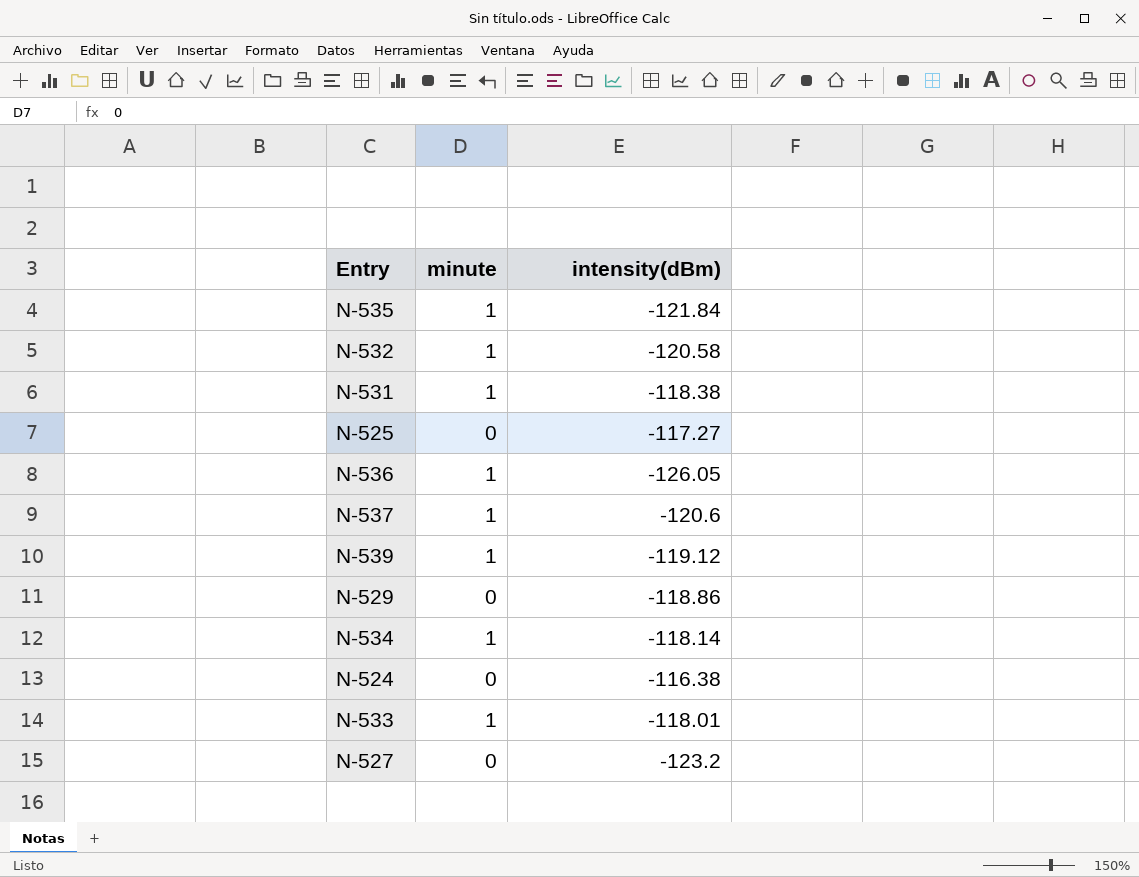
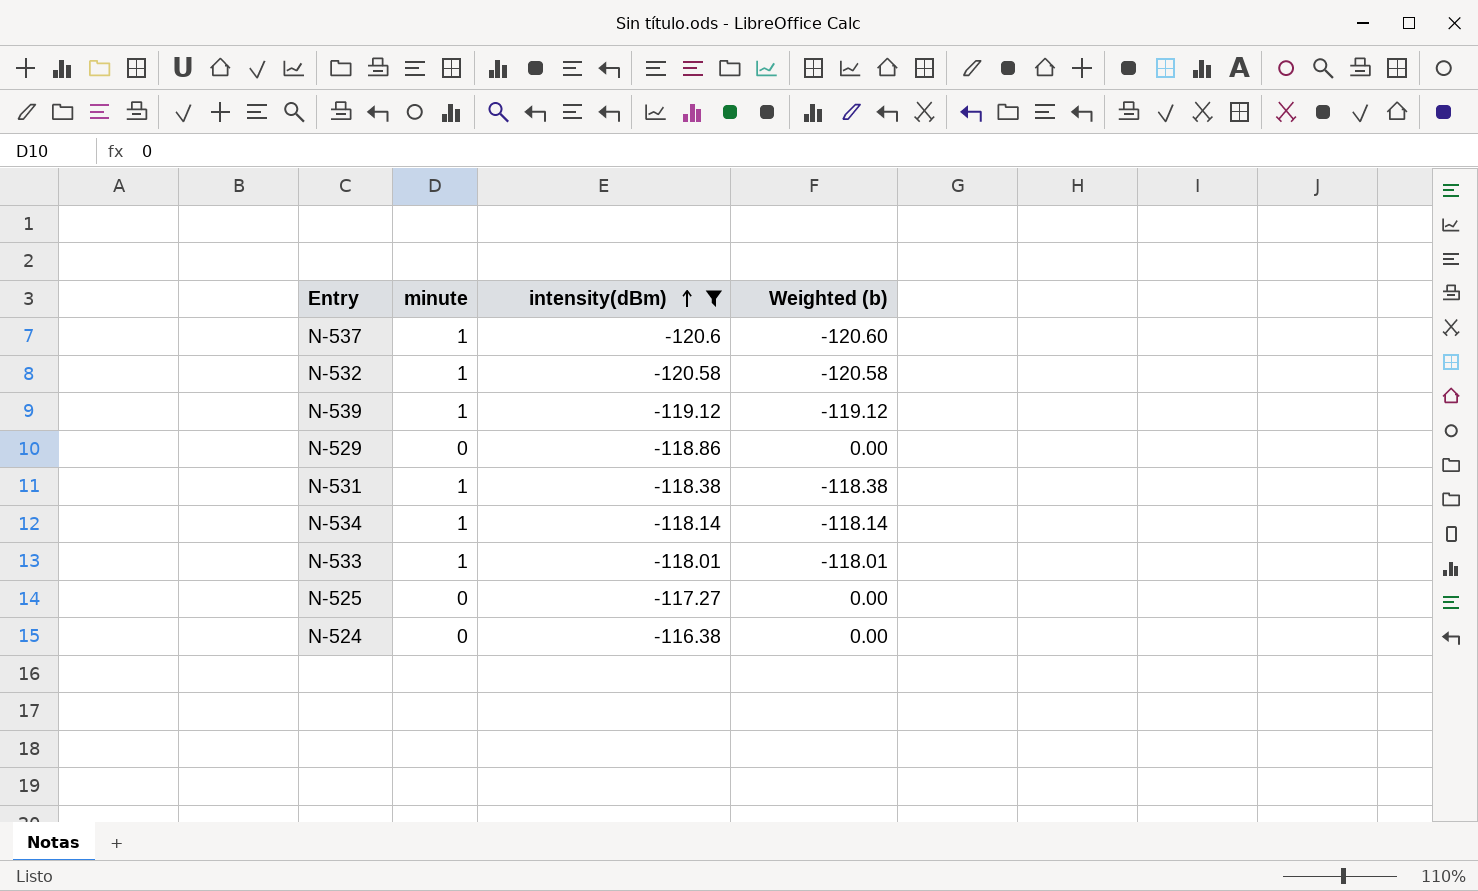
filter: none -> intensity(dBm) >= -120.6
row order: none -> intensity(dBm) ascending
column Weighted (b) | formula: none -> [minute] * [intensity(dBm)]

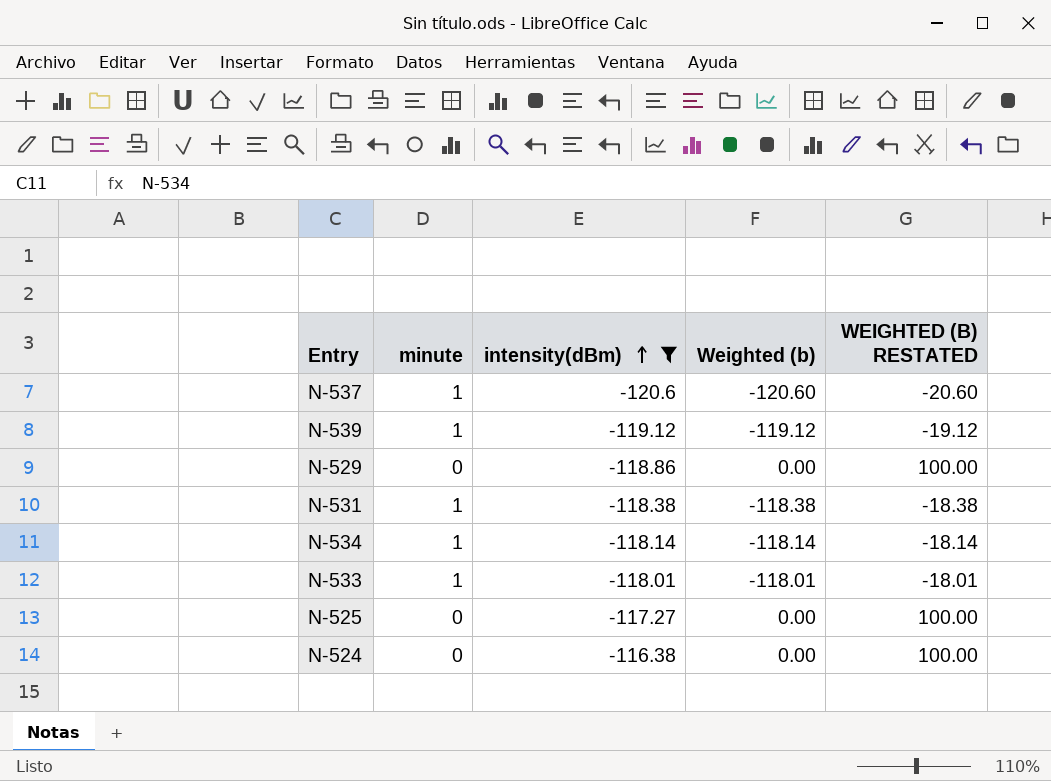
column WEIGHTED (B) RESTATED | formula: none -> [Weighted (b)] + 100
row N-532: 1 | -120.58 | -120.58 -> none

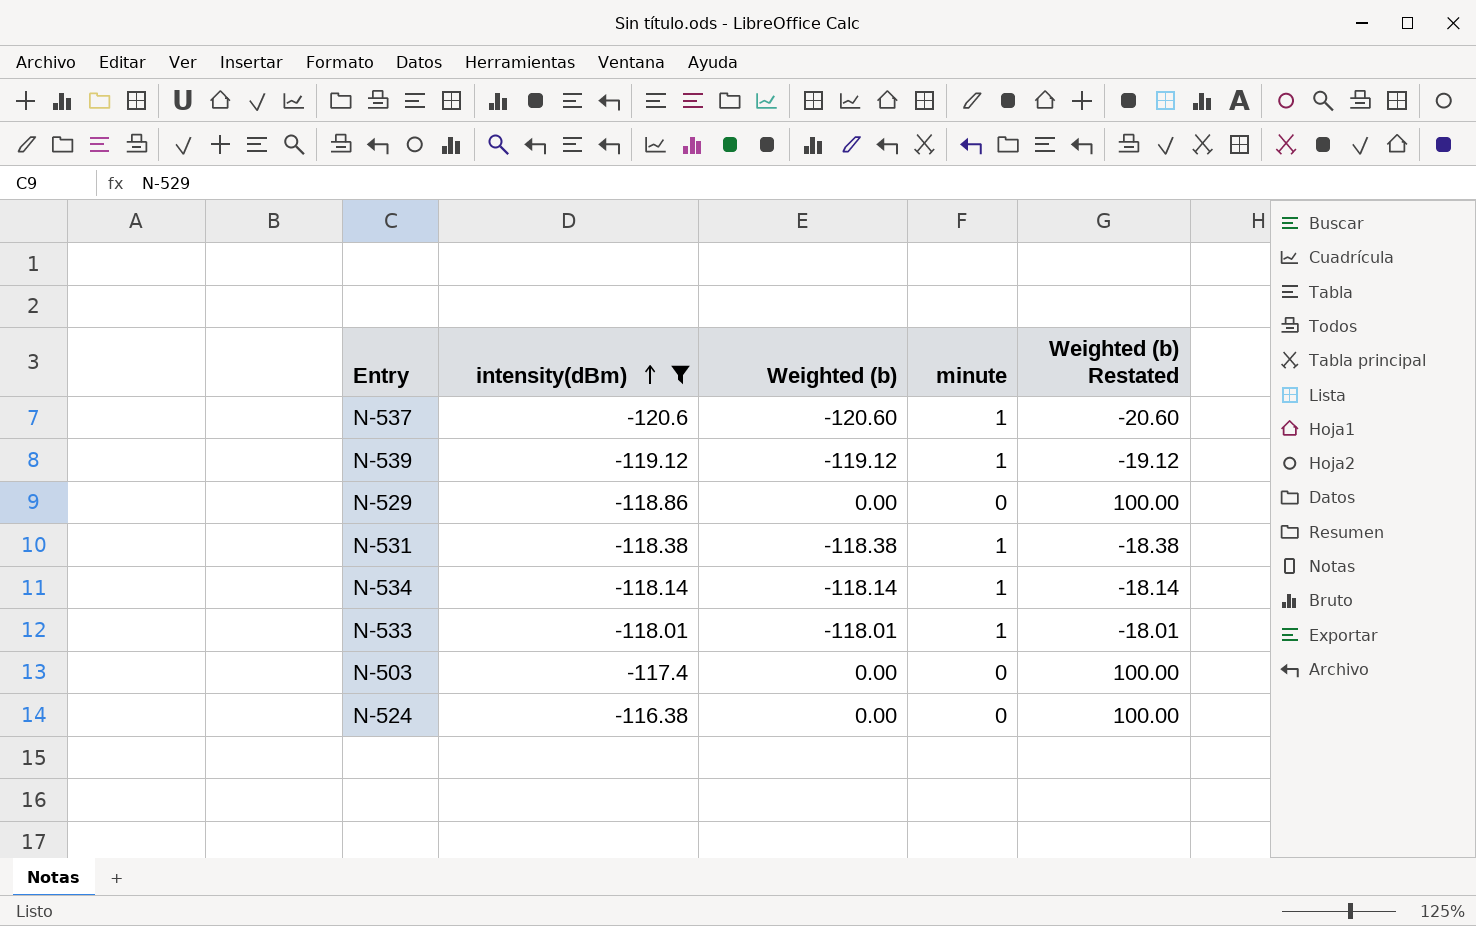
column minute | position: 2 -> 4
column name: WEIGHTED (B) RESTATED -> Weighted (b) Restated
row N-525: 0 | -117.27 | 0.00 | 100.00 -> none
row N-503: none -> -117.4 | 0.00 | 0 | 100.00

